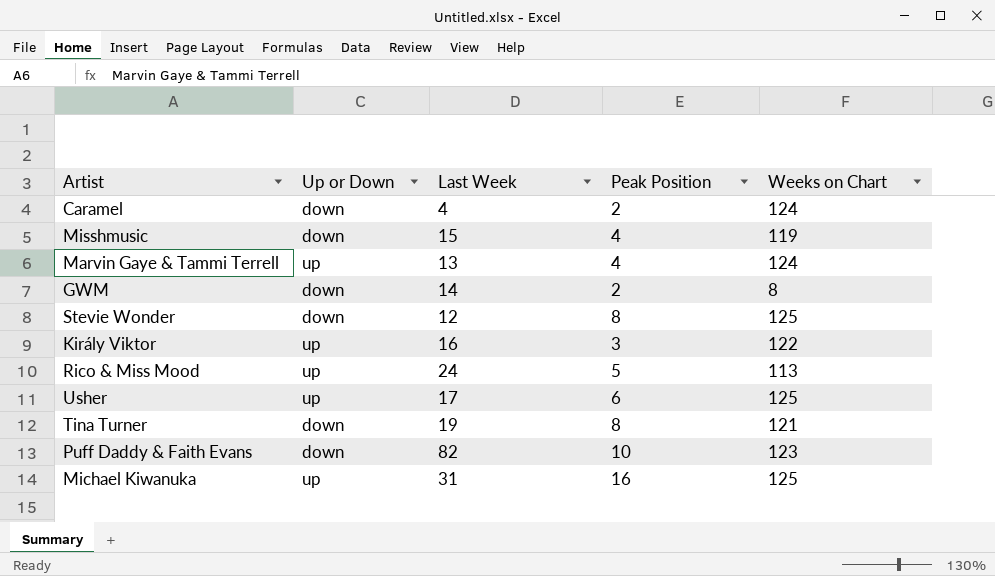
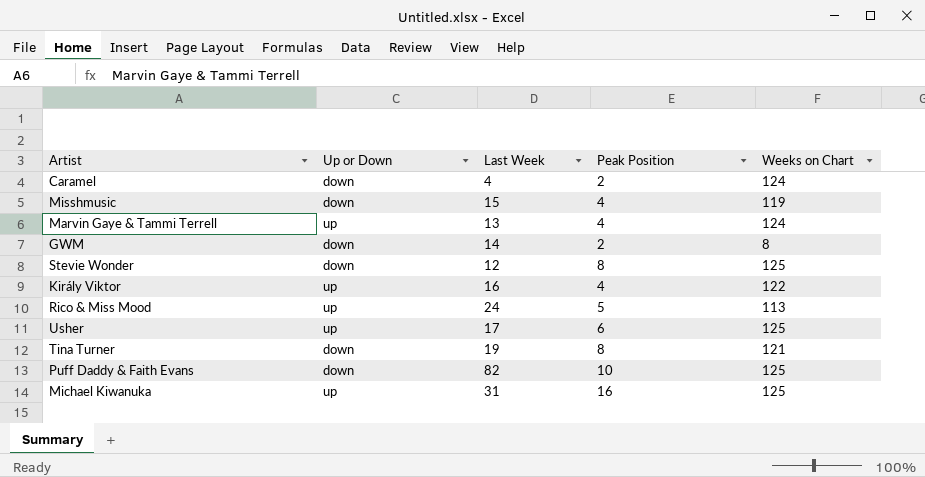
Király Viktor | Peak Position: 3 -> 4
Puff Daddy & Faith Evans | Weeks on Chart: 123 -> 125

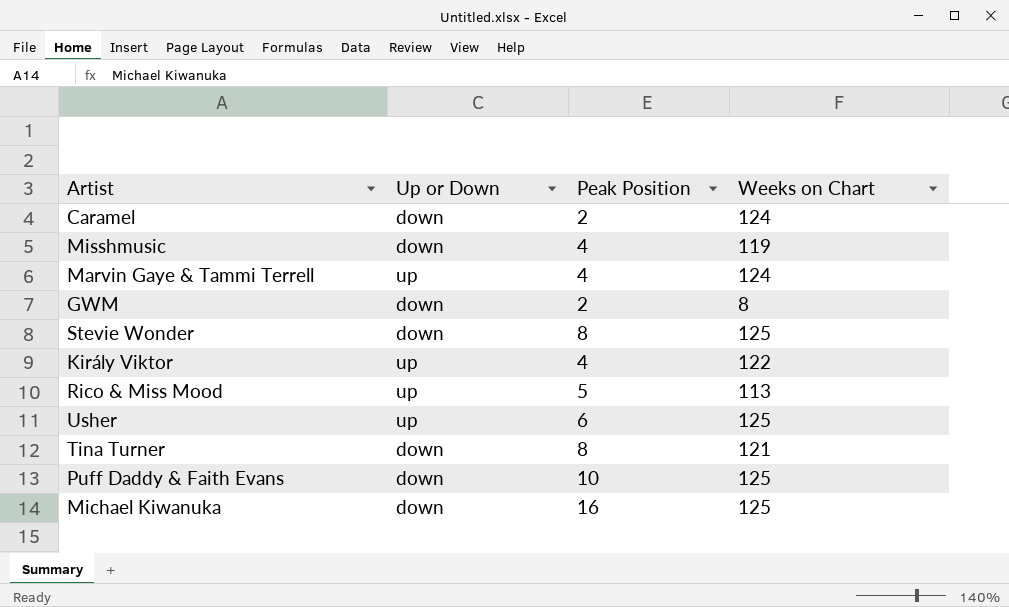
column Last Week | position: 3 -> none
Michael Kiwanuka | Up or Down: up -> down

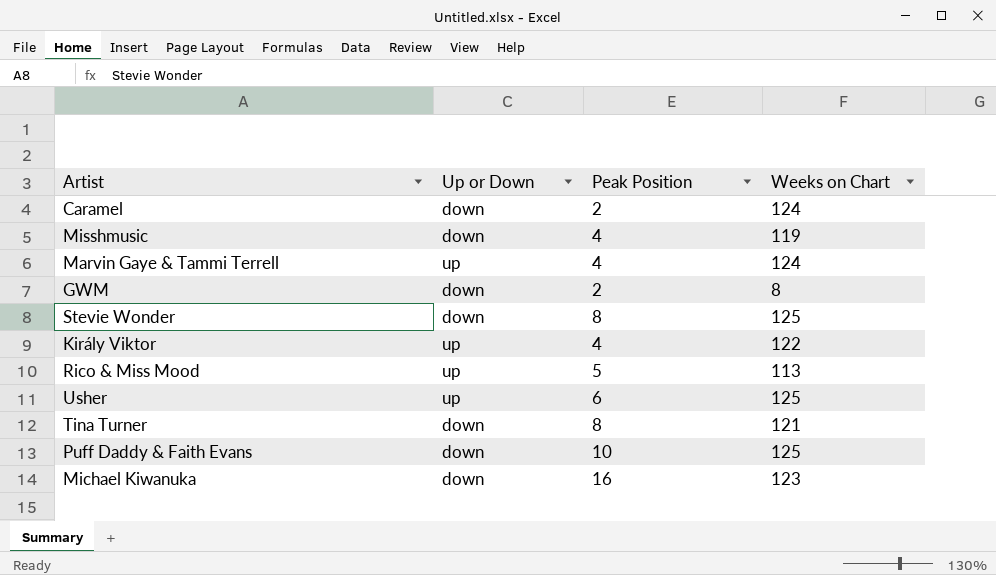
Michael Kiwanuka | Weeks on Chart: 125 -> 123

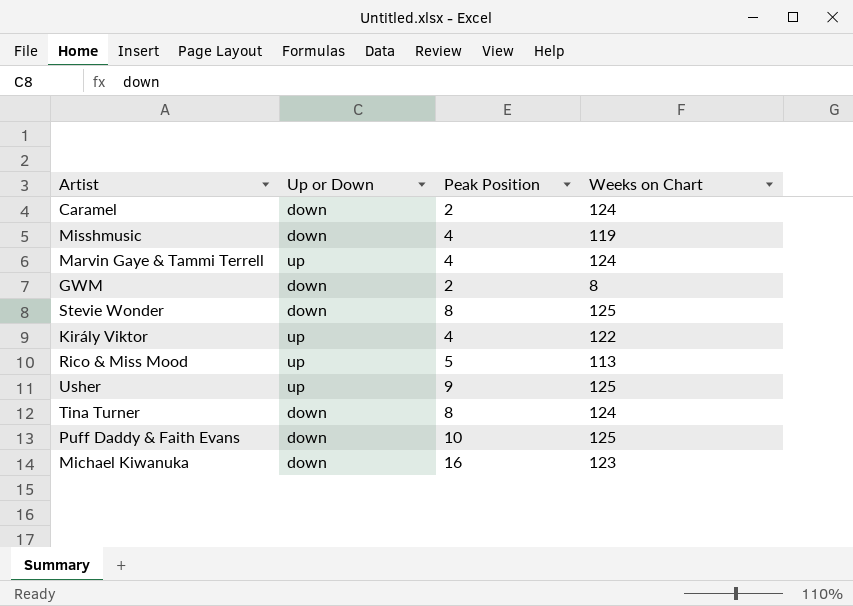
Usher | Peak Position: 6 -> 9
Tina Turner | Weeks on Chart: 121 -> 124

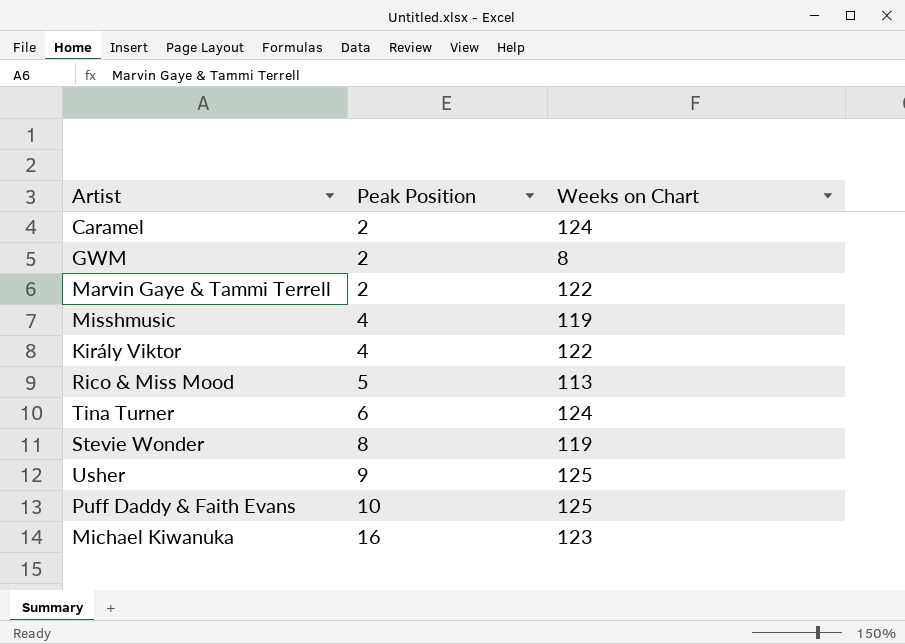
row order: none -> Peak Position ascending
column Up or Down | position: 2 -> none
Marvin Gaye & Tammi Terrell | Peak Position: 4 -> 2
Marvin Gaye & Tammi Terrell | Weeks on Chart: 124 -> 122
Tina Turner | Peak Position: 8 -> 6
Stevie Wonder | Weeks on Chart: 125 -> 119

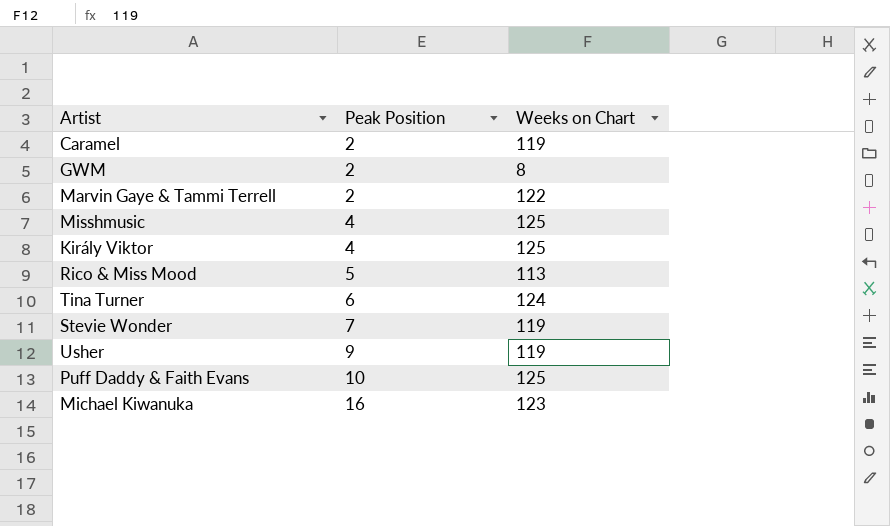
Caramel | Weeks on Chart: 124 -> 119
Misshmusic | Weeks on Chart: 119 -> 125
Király Viktor | Weeks on Chart: 122 -> 125
Stevie Wonder | Peak Position: 8 -> 7
Usher | Weeks on Chart: 125 -> 119

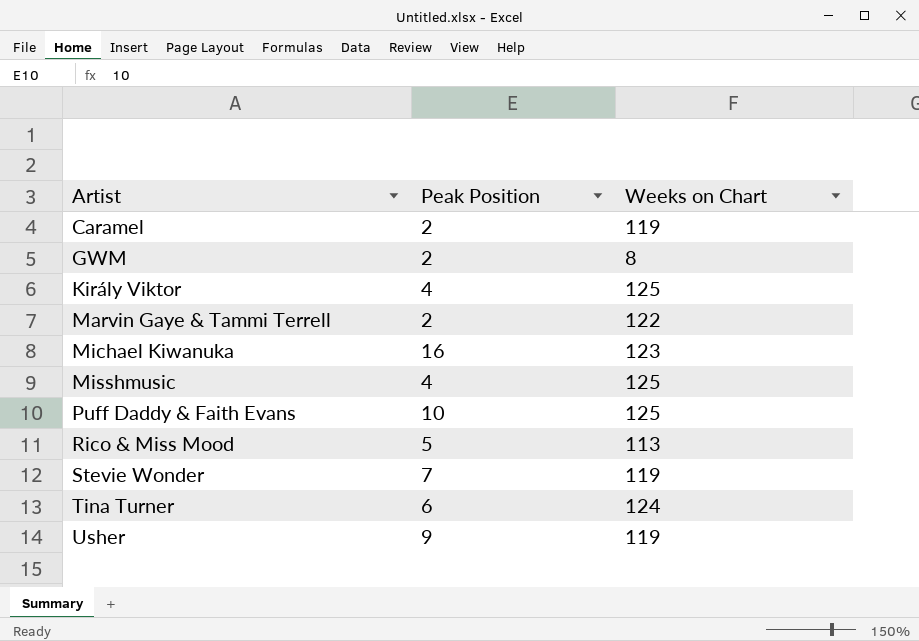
row order: Peak Position ascending -> Artist ascending

